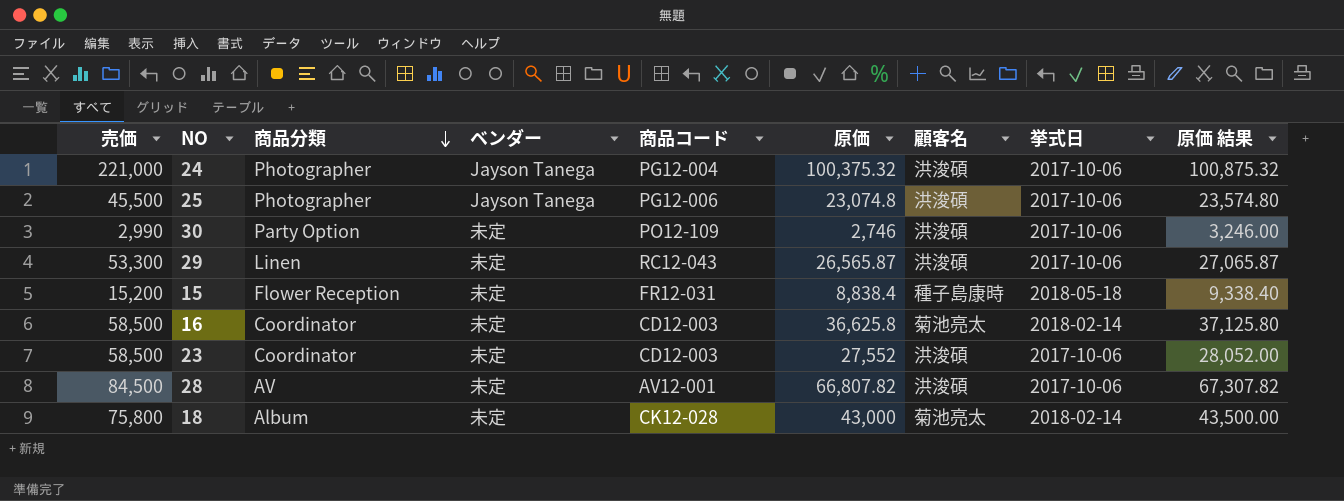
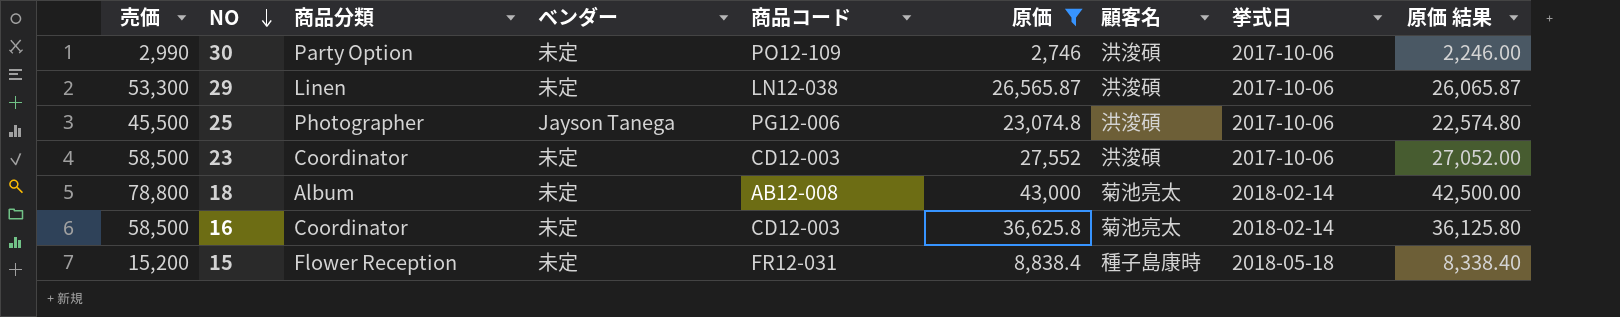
filter: none -> 原価 <= 43,000
row order: 商品分類 descending -> NO descending
column 原価 結果 | formula: [原価] + 500 -> [原価] - 500
29 | 商品コード: RC12-043 -> LN12-038
18 | 売価: 75,800 -> 78,800
18 | 商品コード: CK12-028 -> AB12-008

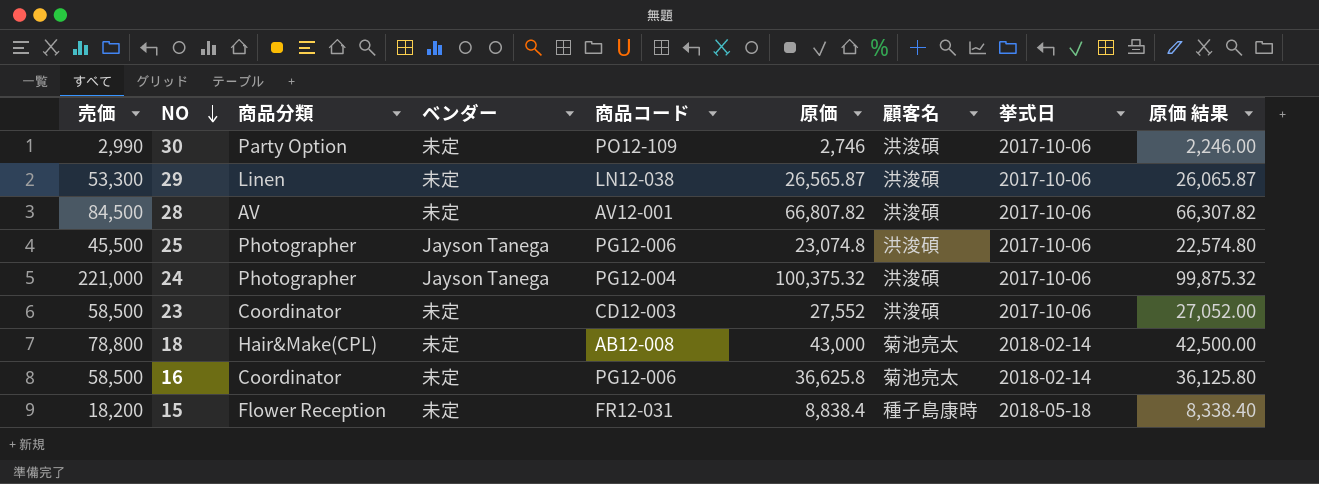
filter: 原価 <= 43,000 -> none
18 | 商品分類: Album -> Hair&Make(CPL)
16 | 商品コード: CD12-003 -> PG12-006
15 | 売価: 15,200 -> 18,200

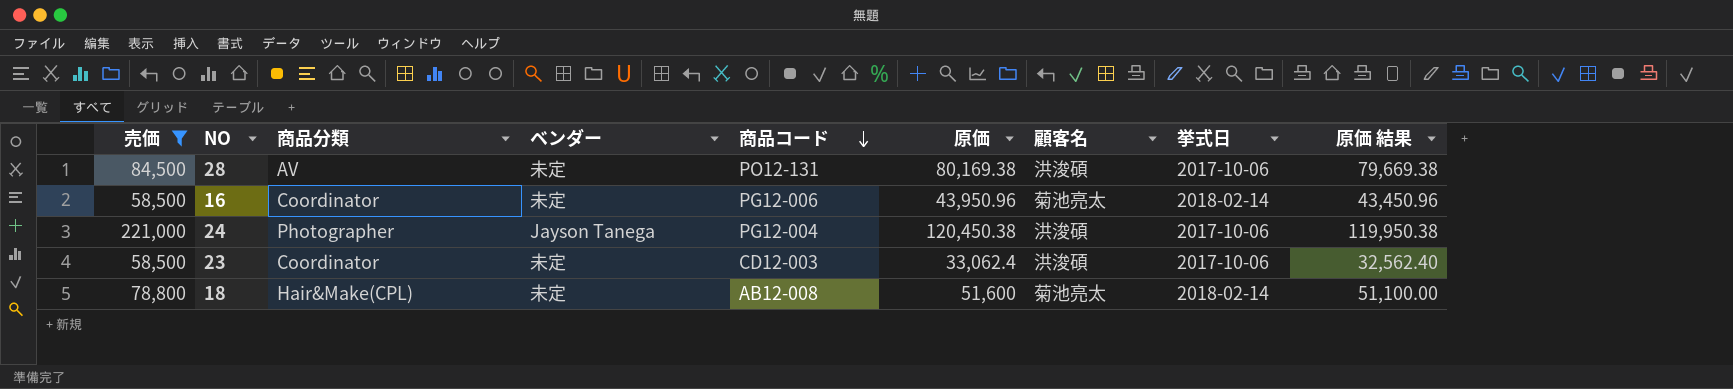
filter: none -> 売価 >= 58,500
row order: NO descending -> 商品コード descending
28 | 商品コード: AV12-001 -> PO12-131
28 | 原価: 66,807.82 -> 80,169.38
28 | 原価 結果: 66,307.82 -> 79,669.38
16 | 原価: 36,625.8 -> 43,950.96
16 | 原価 結果: 36,125.80 -> 43,450.96
24 | 原価: 100,375.32 -> 120,450.38
24 | 原価 結果: 99,875.32 -> 119,950.38
23 | 原価: 27,552 -> 33,062.4
23 | 原価 結果: 27,052.00 -> 32,562.40
18 | 原価: 43,000 -> 51,600
18 | 原価 結果: 42,500.00 -> 51,100.00

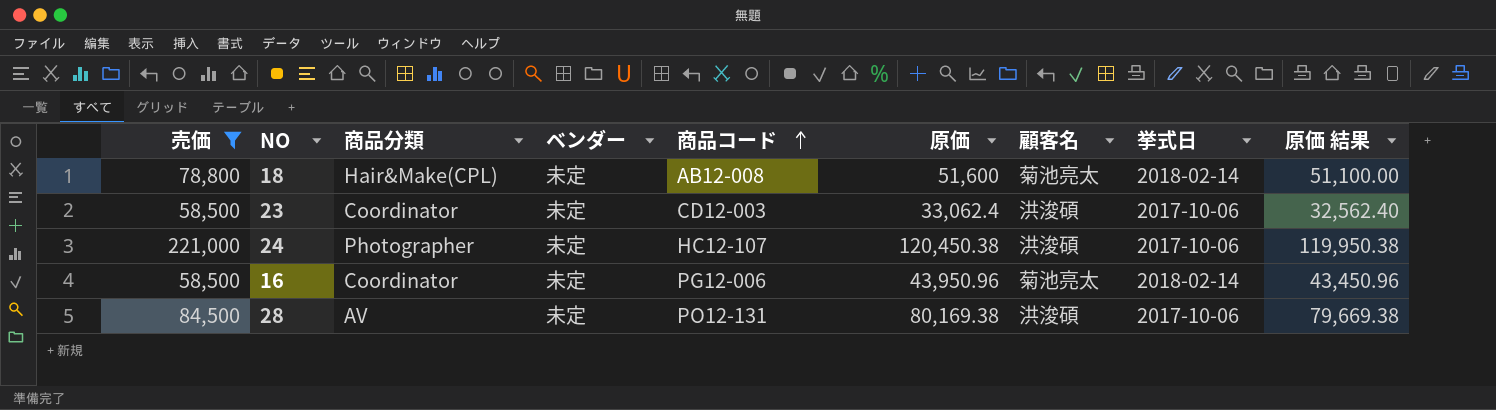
row order: 商品コード descending -> 商品コード ascending
24 | ベンダー: Jayson Tanega -> 未定
24 | 商品コード: PG12-004 -> HC12-107

